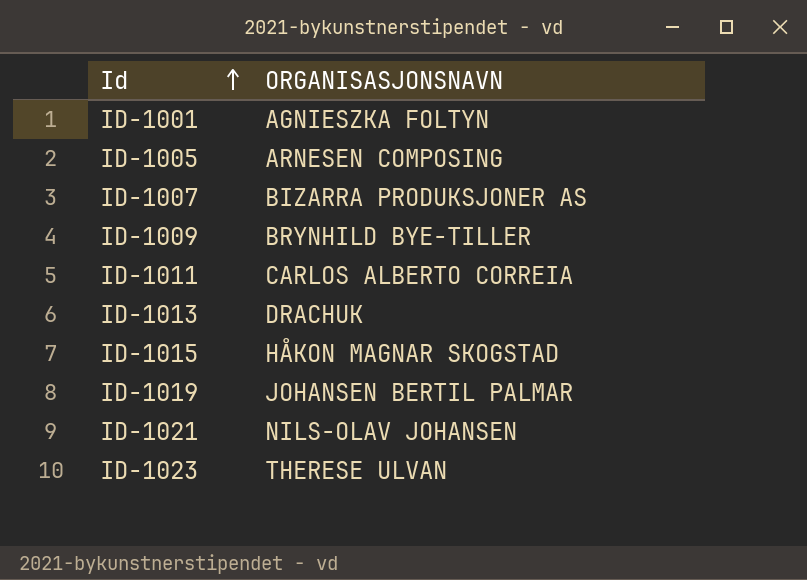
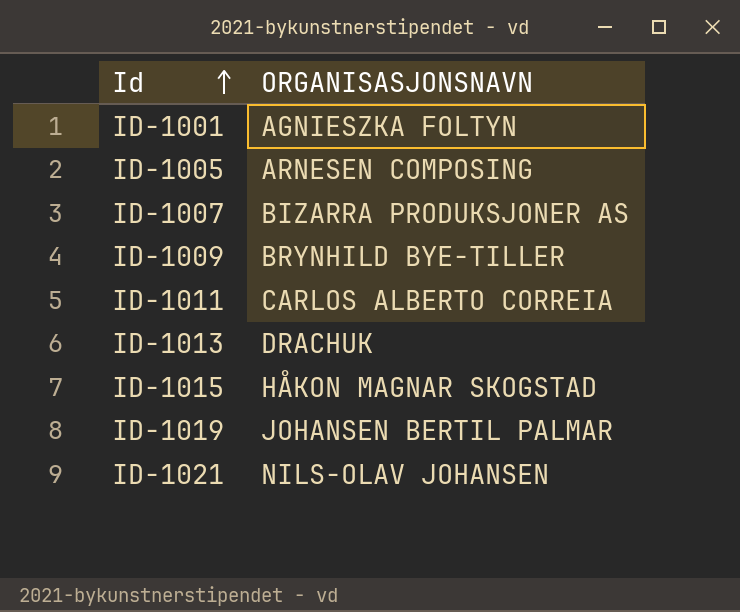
row ID-1023: THERESE ULVAN -> none

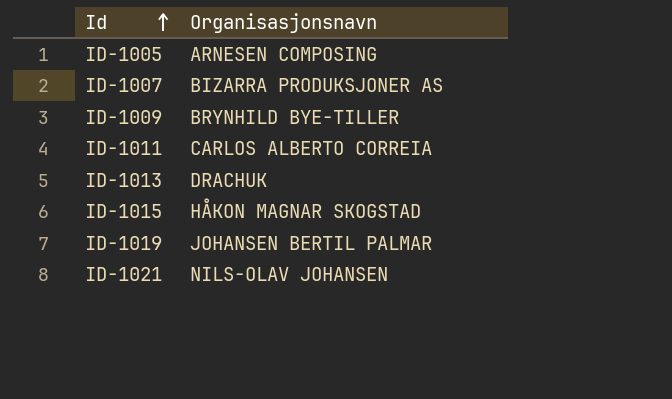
column name: ORGANISASJONSNAVN -> Organisasjonsnavn
row ID-1001: AGNIESZKA FOLTYN -> none

